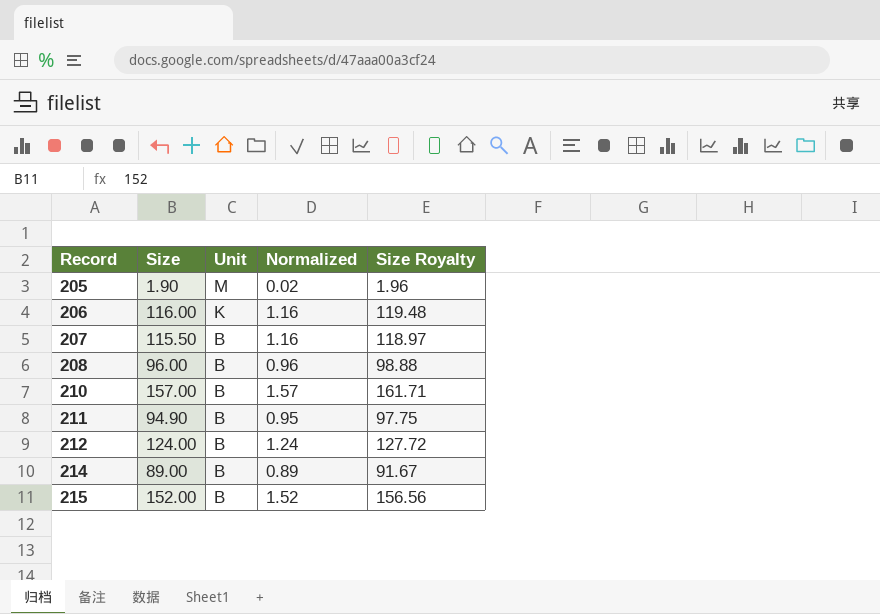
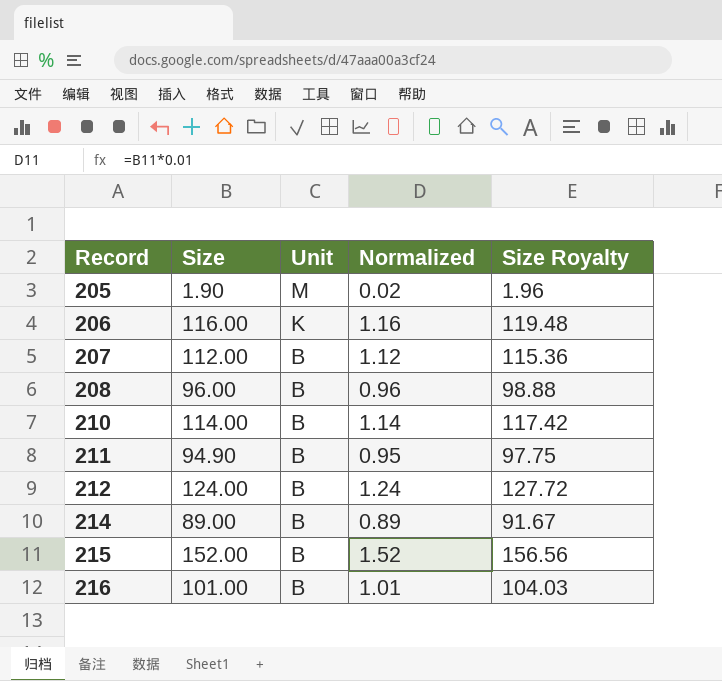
207 | Size: 115.50 -> 112.00
207 | Normalized: 1.16 -> 1.12
207 | Size Royalty: 118.97 -> 115.36
210 | Size: 157.00 -> 114.00
210 | Normalized: 1.57 -> 1.14
210 | Size Royalty: 161.71 -> 117.42
row 216: none -> 101.00 | B | 1.01 | 104.03

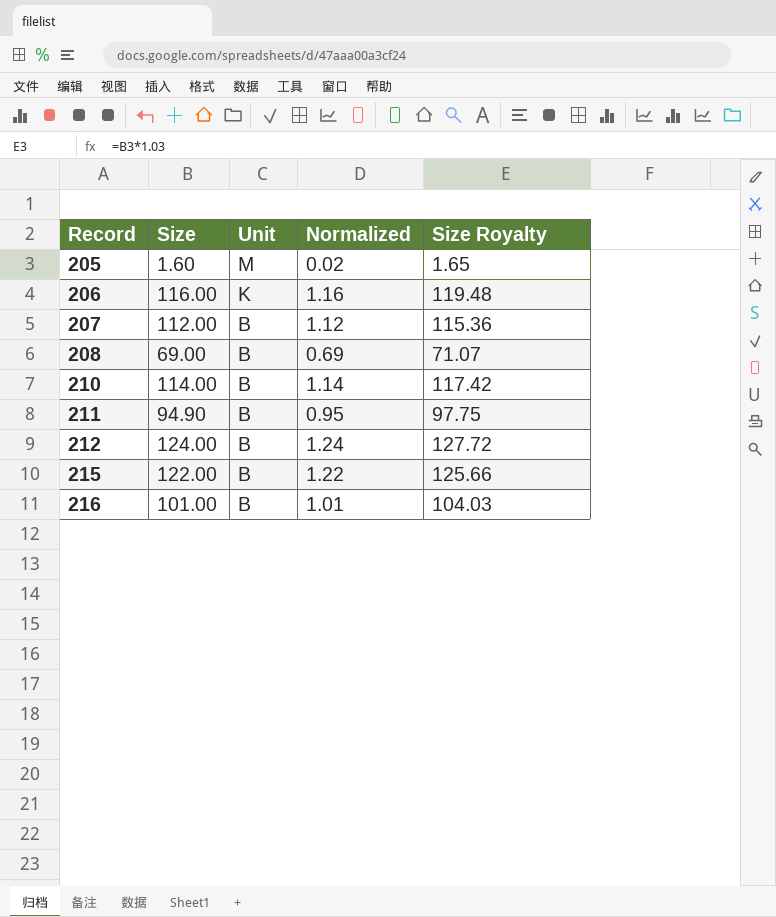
row 214: 89.00 | B | 0.89 | 91.67 -> none
205 | Size: 1.90 -> 1.60
205 | Size Royalty: 1.96 -> 1.65
208 | Size: 96.00 -> 69.00
208 | Normalized: 0.96 -> 0.69
208 | Size Royalty: 98.88 -> 71.07
215 | Size: 152.00 -> 122.00
215 | Normalized: 1.52 -> 1.22
215 | Size Royalty: 156.56 -> 125.66

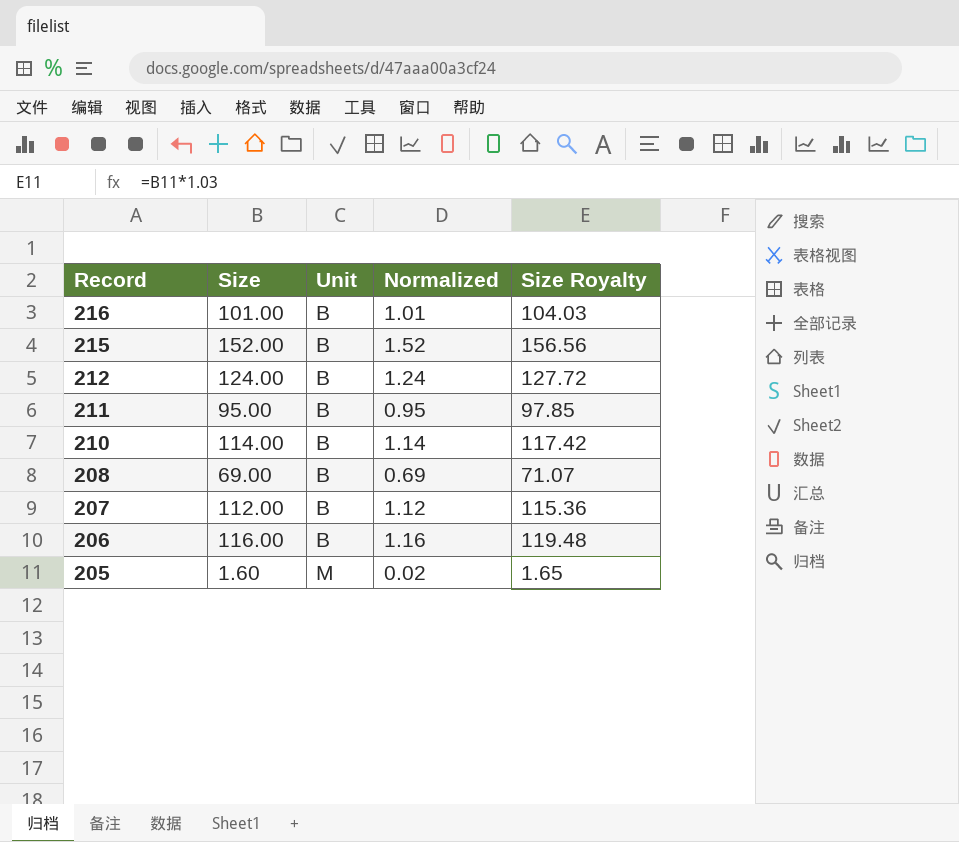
row order: Record ascending -> Record descending
215 | Size: 122.00 -> 152.00
215 | Normalized: 1.22 -> 1.52
215 | Size Royalty: 125.66 -> 156.56
211 | Size: 94.90 -> 95.00
211 | Size Royalty: 97.75 -> 97.85
206 | Unit: K -> B

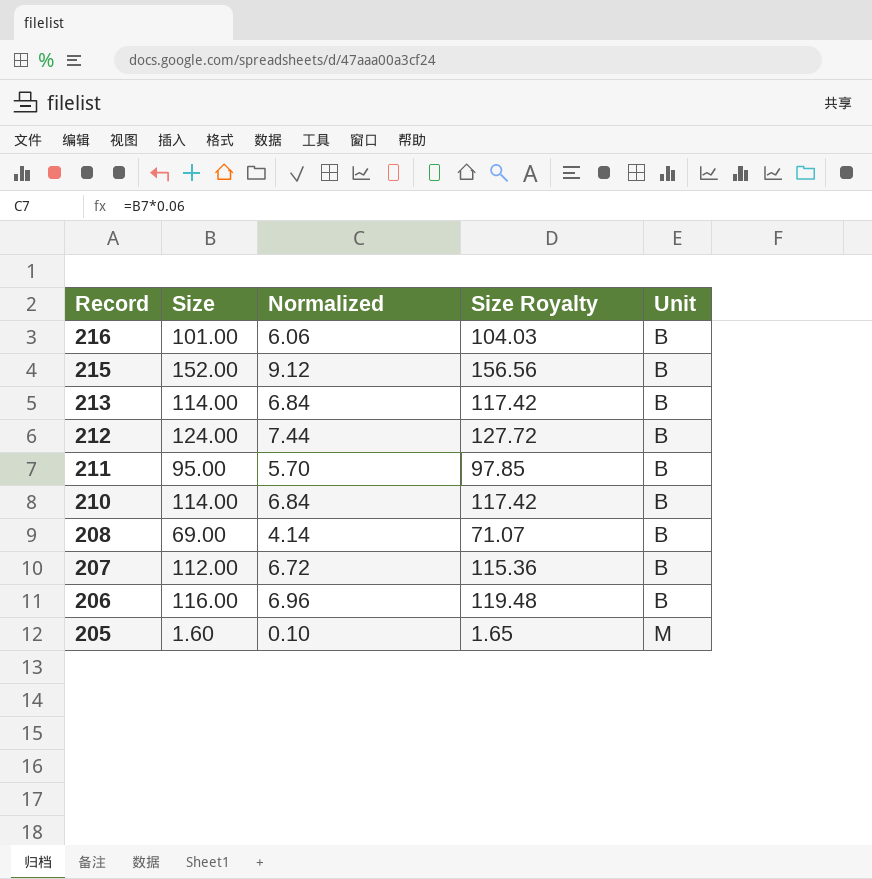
column Normalized | formula: [Size] * 0.01 -> [Size] * 0.06
column Unit | position: 3 -> 5
row 213: none -> 114.00 | 6.84 | 117.42 | B

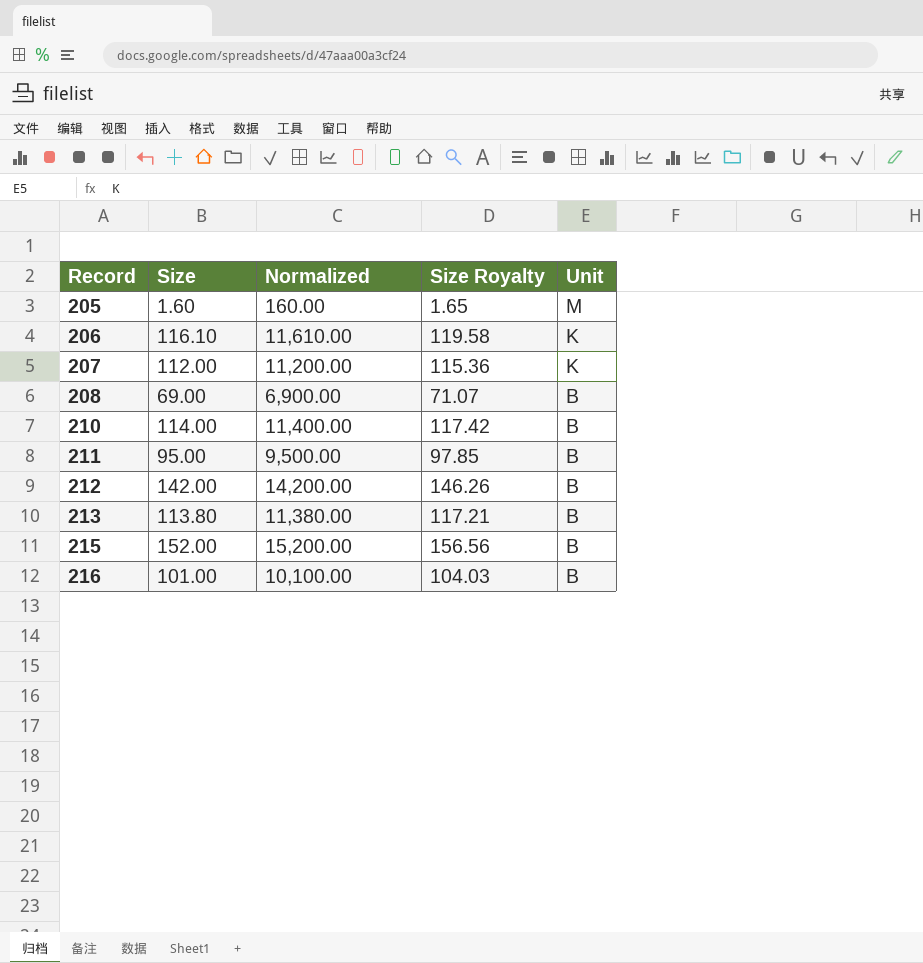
row order: Record descending -> Record ascending
column Normalized | formula: [Size] * 0.06 -> [Size] * 100
206 | Size: 116.00 -> 116.10
206 | Size Royalty: 119.48 -> 119.58
206 | Unit: B -> K
207 | Unit: B -> K
212 | Size: 124.00 -> 142.00
212 | Size Royalty: 127.72 -> 146.26
213 | Size: 114.00 -> 113.80
213 | Size Royalty: 117.42 -> 117.21

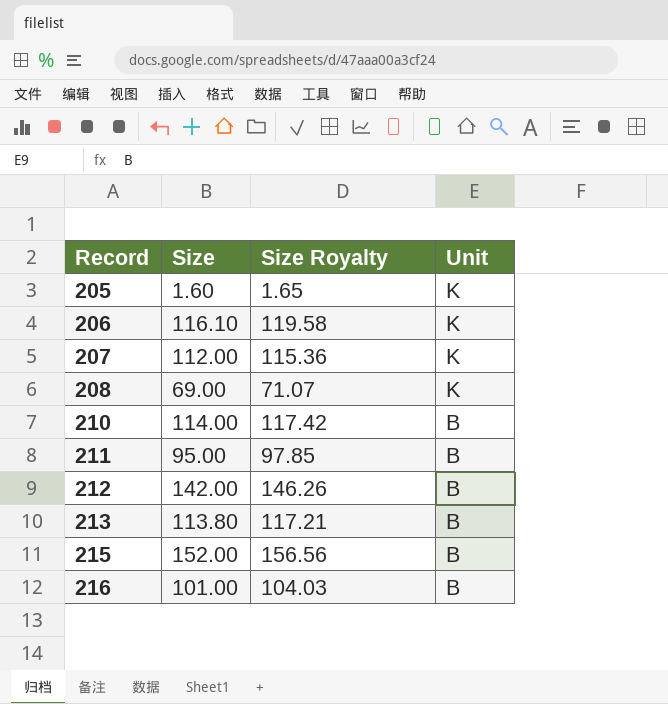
column Normalized | formula: [Size] * 100 -> none
205 | Unit: M -> K
208 | Unit: B -> K

